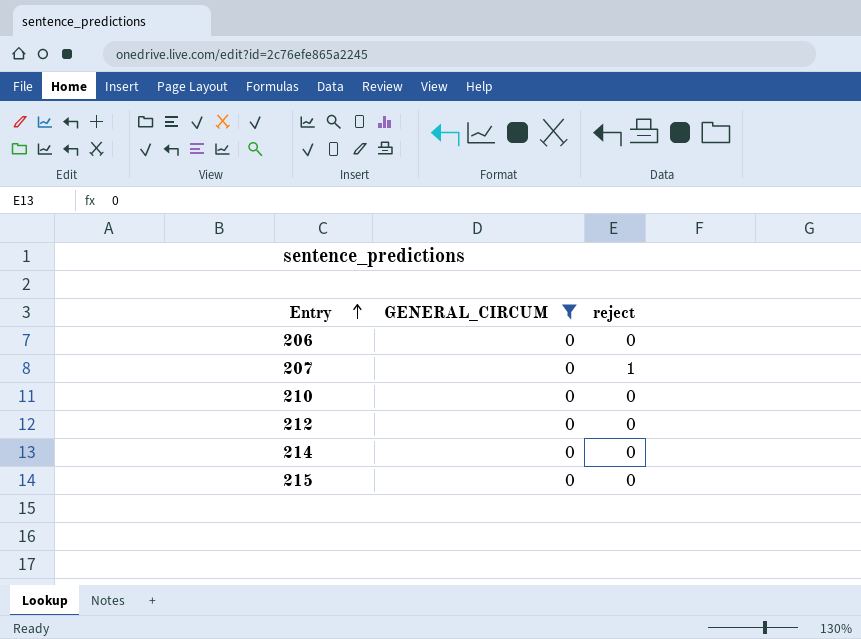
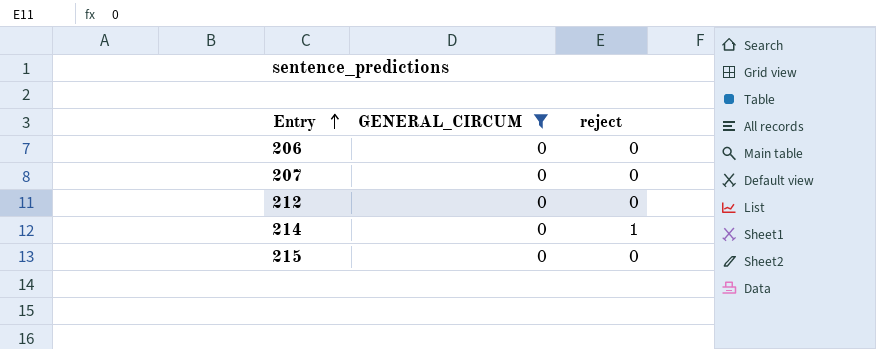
row 210: 0 | 0 -> none
207 | reject: 1 -> 0
214 | reject: 0 -> 1

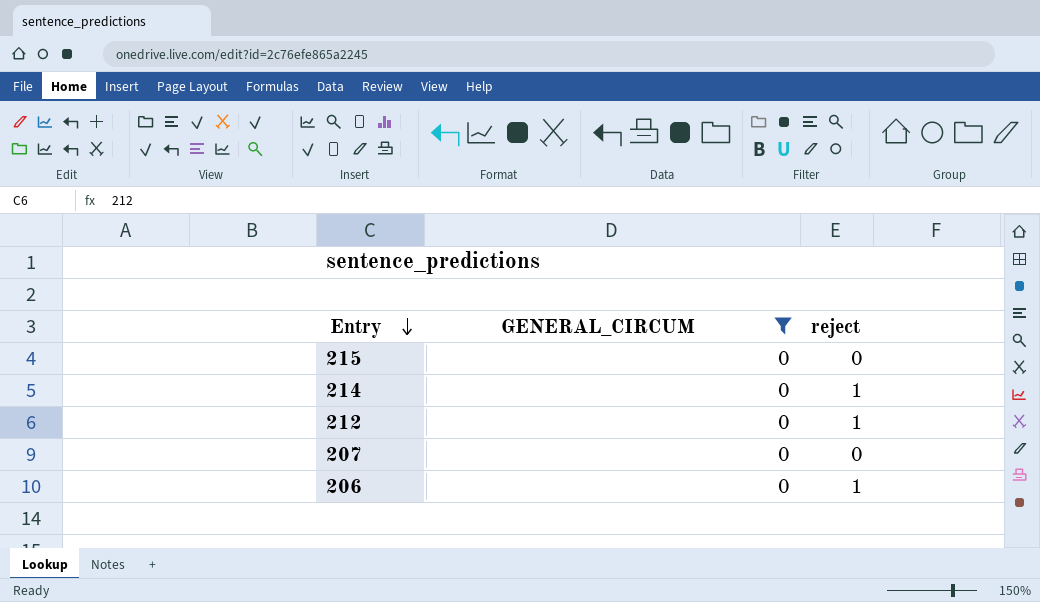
row order: Entry ascending -> Entry descending
212 | reject: 0 -> 1
206 | reject: 0 -> 1

